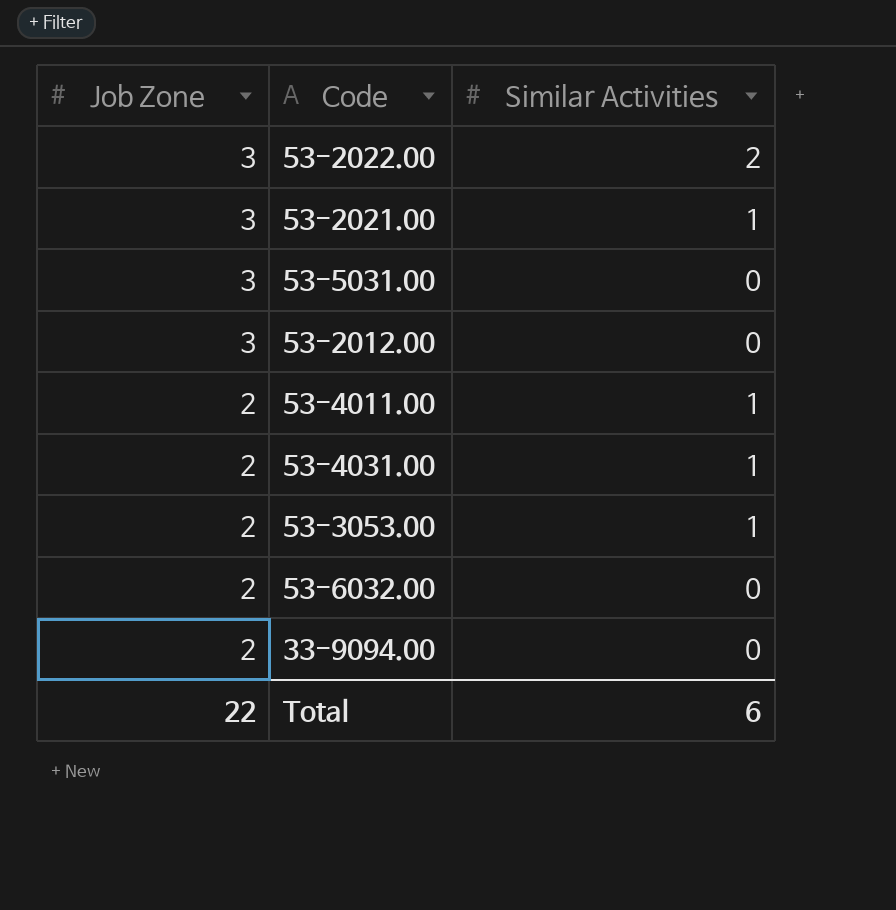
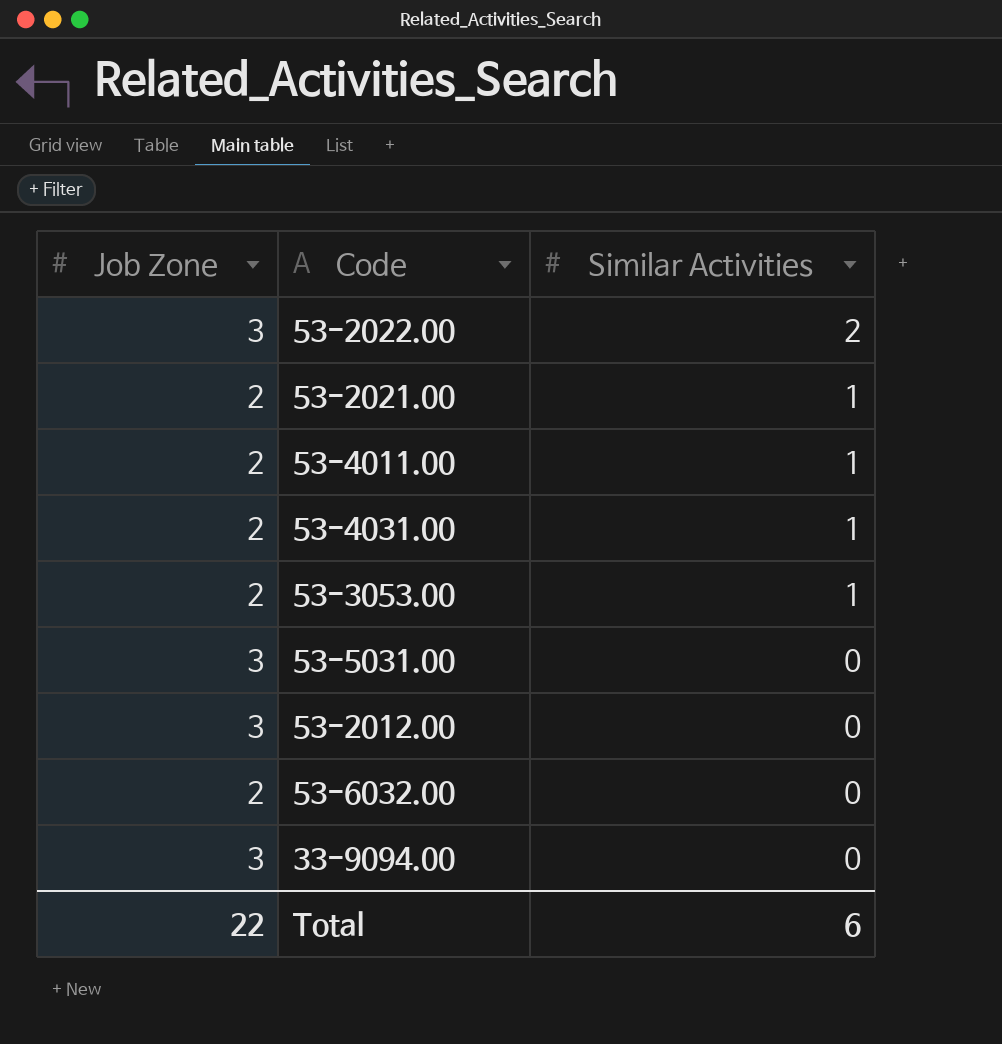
row order: Job Zone descending -> Similar Activities descending
53-2021.00 | Job Zone: 3 -> 2
33-9094.00 | Job Zone: 2 -> 3

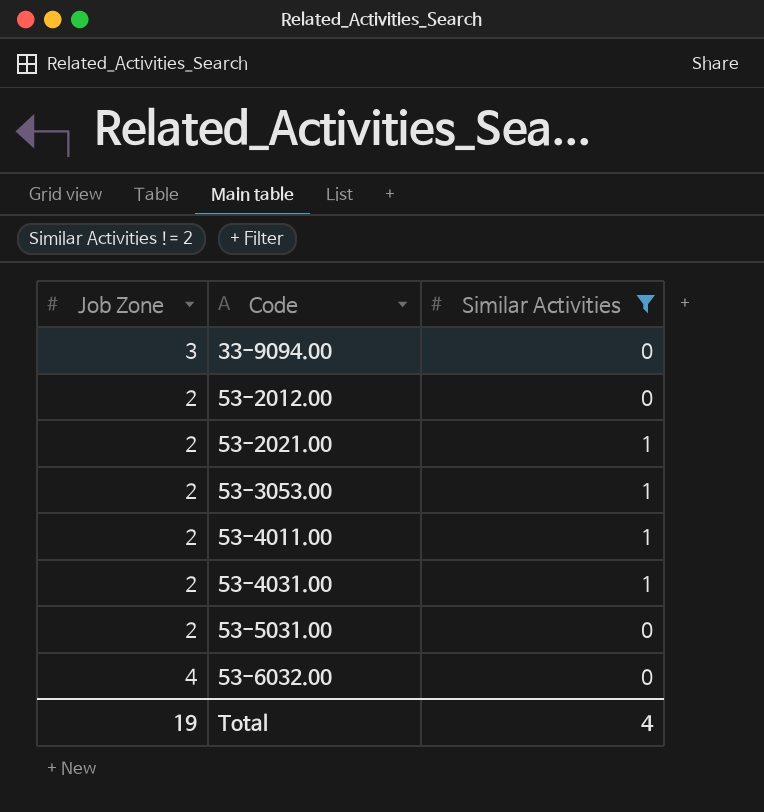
filter: none -> Similar Activities != 2
row order: Similar Activities descending -> Code ascending
53-2012.00 | Job Zone: 3 -> 2
53-5031.00 | Job Zone: 3 -> 2
53-6032.00 | Job Zone: 2 -> 4
Total | Job Zone: 22 -> 19
Total | Similar Activities: 6 -> 4

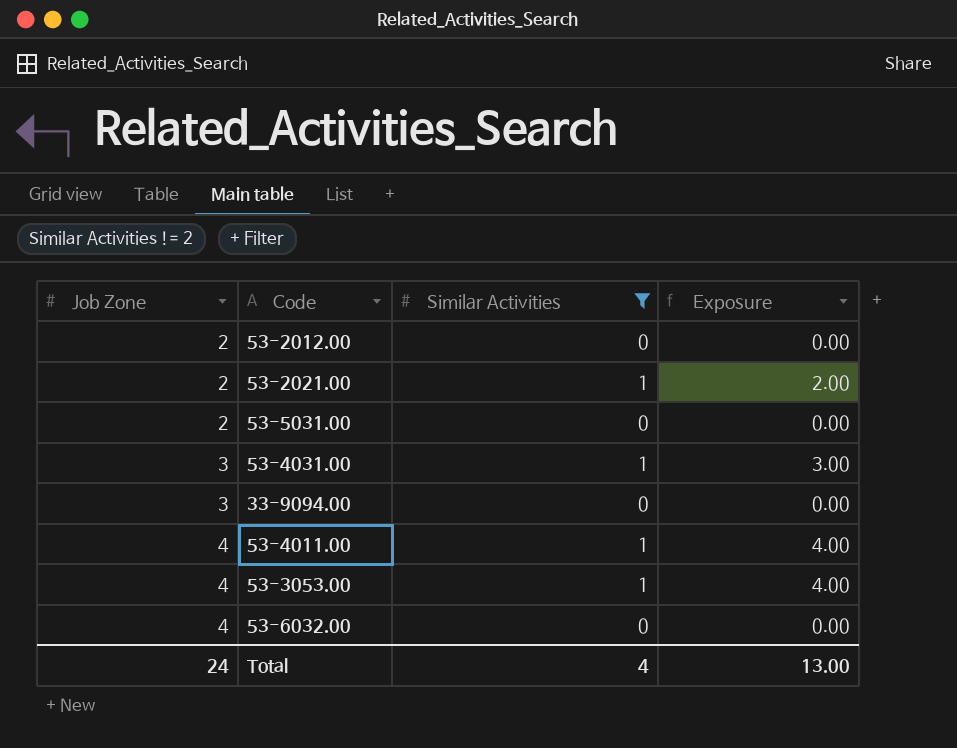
row order: Code ascending -> Job Zone ascending
column Exposure | formula: none -> [Job Zone] * [Similar Activities]
53-4031.00 | Job Zone: 2 -> 3
53-4011.00 | Job Zone: 2 -> 4
53-3053.00 | Job Zone: 2 -> 4
Total | Job Zone: 19 -> 24

